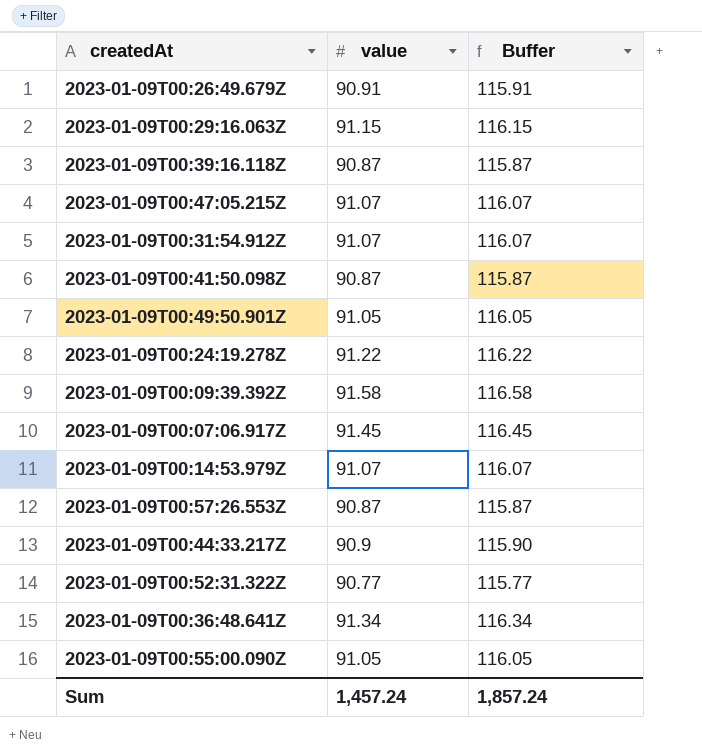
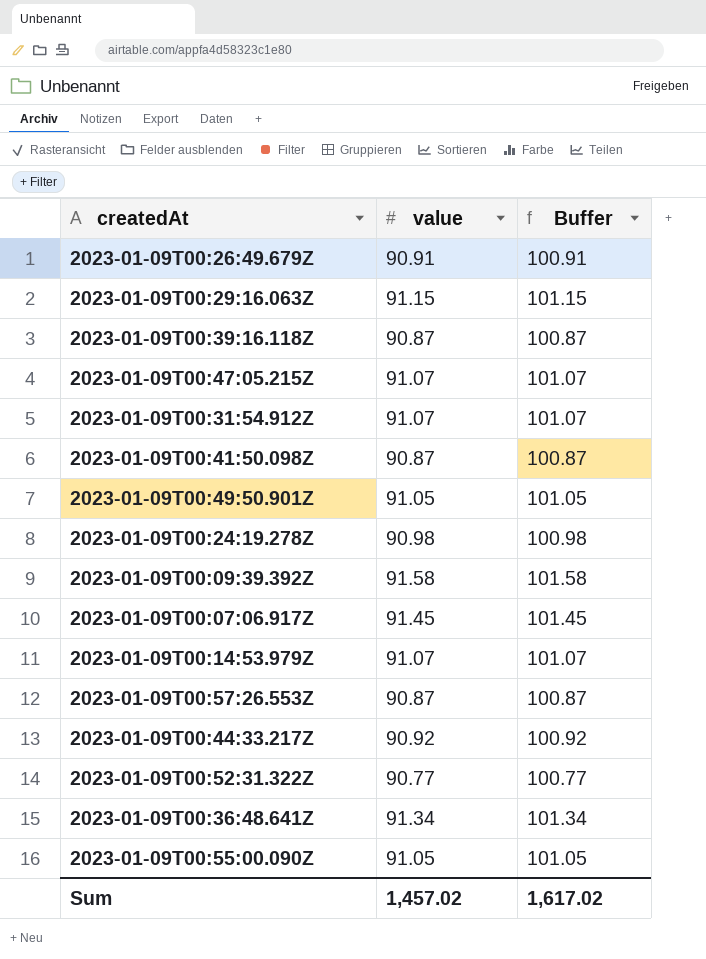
column Buffer | formula: [value] + 25 -> [value] + 10
2023-01-09T00:24:19.278Z | value: 91.22 -> 90.98
2023-01-09T00:44:33.217Z | value: 90.9 -> 90.92
Sum | value: 1,457.24 -> 1,457.02
Sum | Buffer: 1,857.24 -> 1,617.02

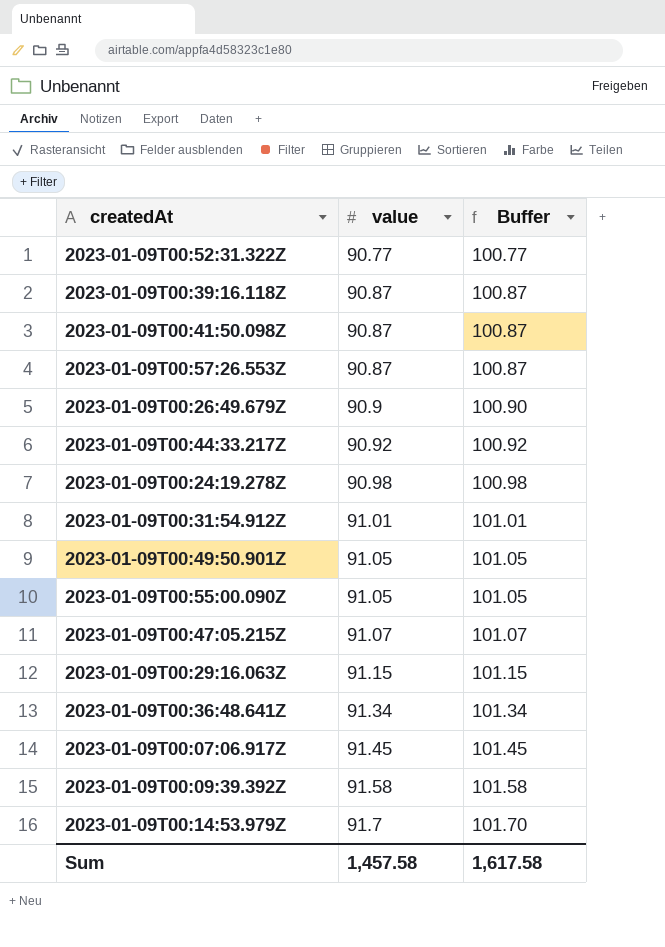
row order: none -> value ascending
2023-01-09T00:26:49.679Z | value: 90.91 -> 90.9
2023-01-09T00:26:49.679Z | Buffer: 100.91 -> 100.90
2023-01-09T00:31:54.912Z | value: 91.07 -> 91.01
2023-01-09T00:31:54.912Z | Buffer: 101.07 -> 101.01
2023-01-09T00:14:53.979Z | value: 91.07 -> 91.7
2023-01-09T00:14:53.979Z | Buffer: 101.07 -> 101.70
Sum | value: 1,457.02 -> 1,457.58
Sum | Buffer: 1,617.02 -> 1,617.58

